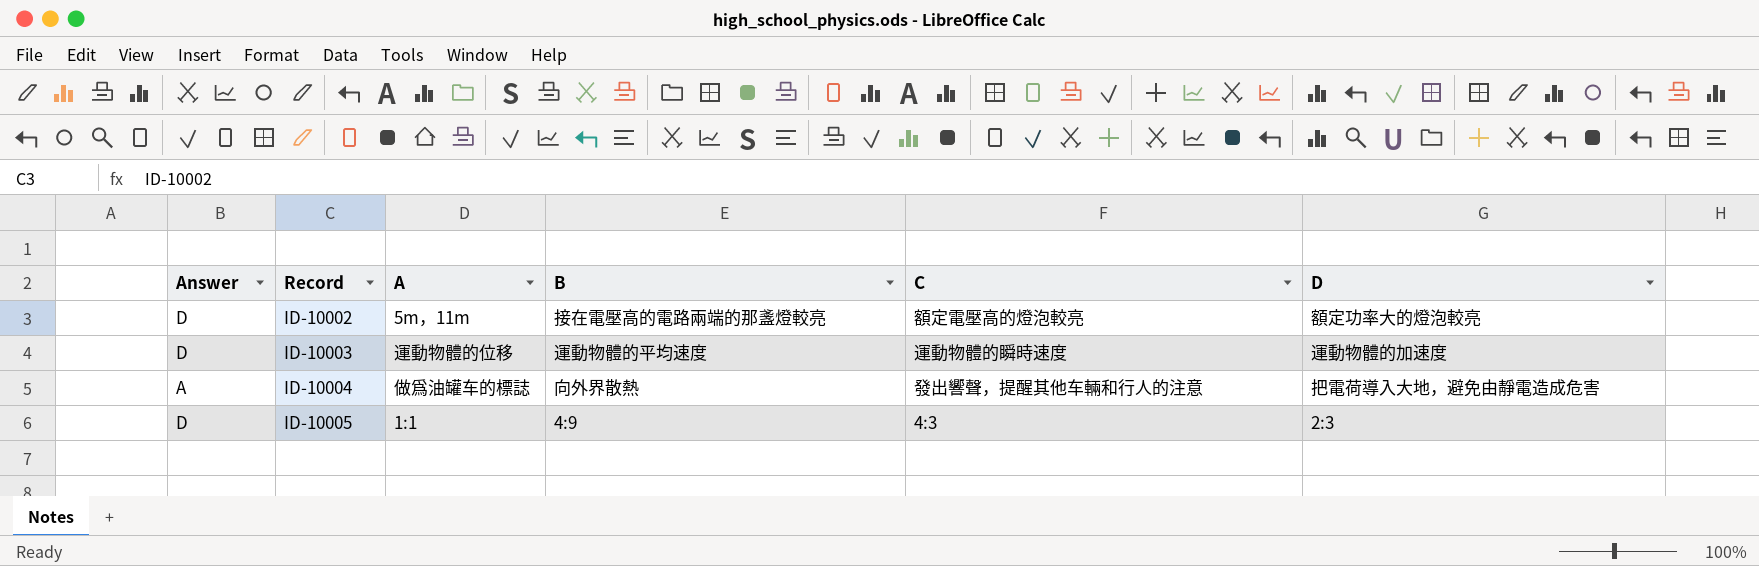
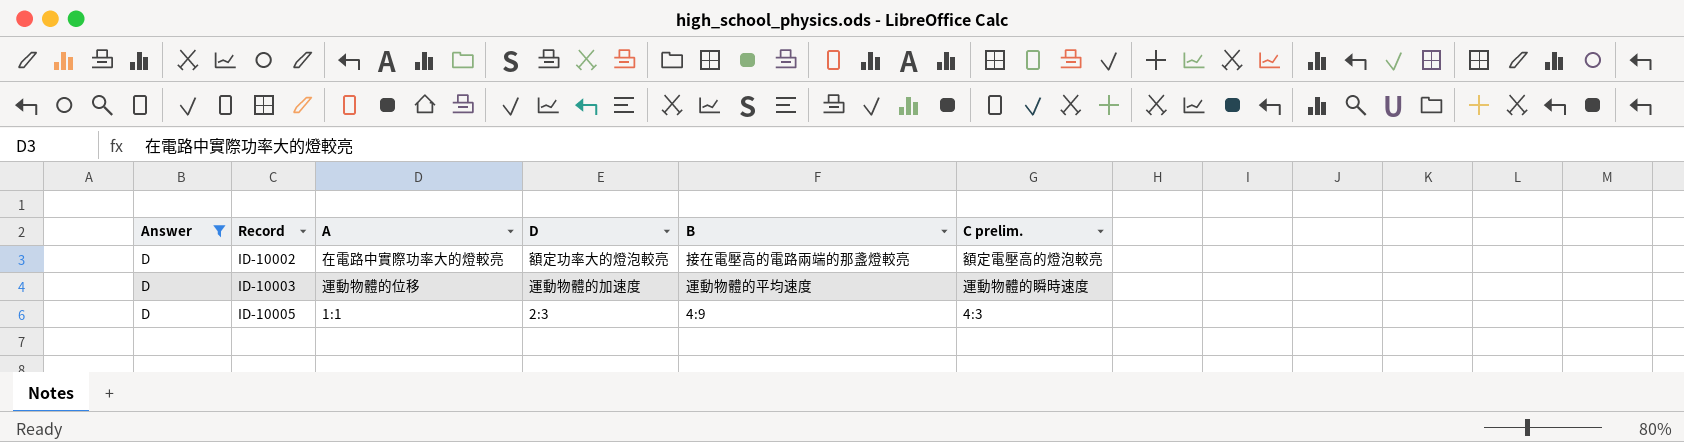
filter: none -> Answer = D
column D | position: 6 -> 4
column name: C -> C prelim.
ID-10002 | A: 5m，11m -> 在電路中實際功率⼤的燈較亮

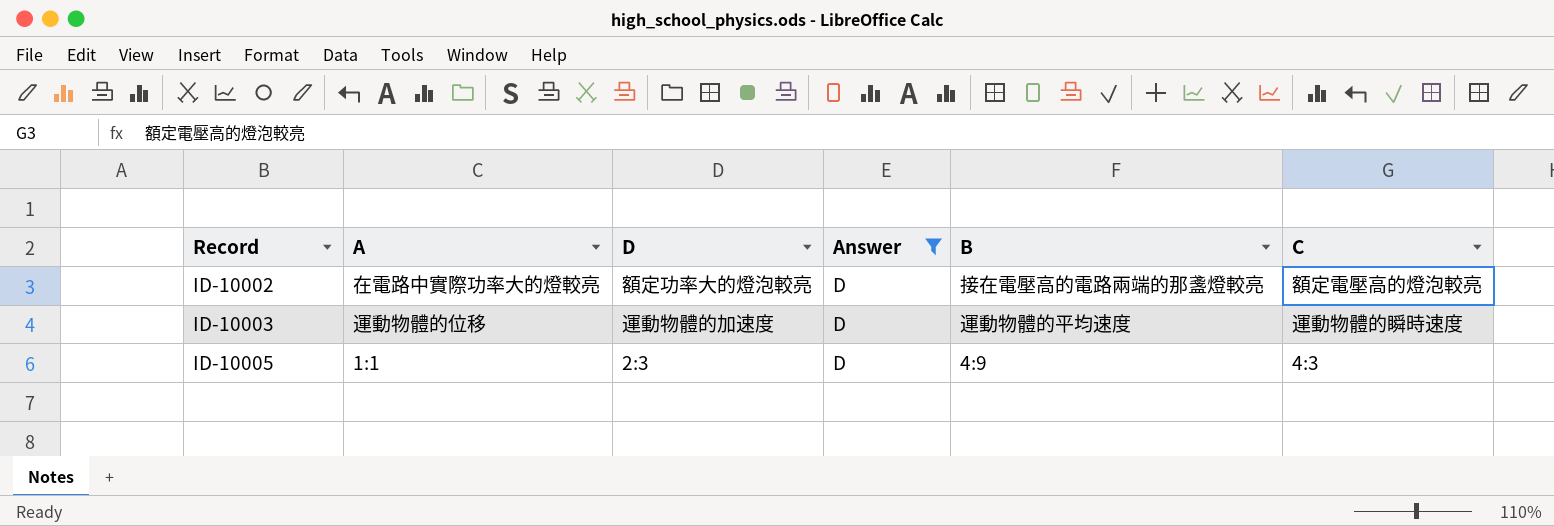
column Answer | position: 1 -> 4
column name: C prelim. -> C

